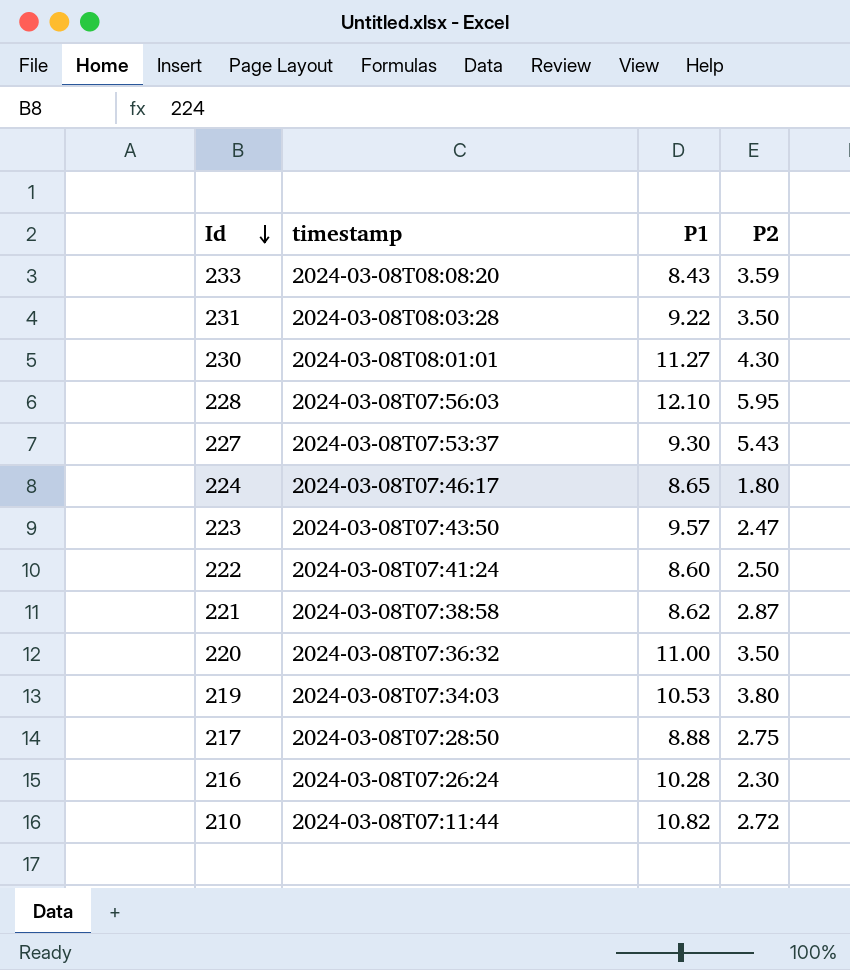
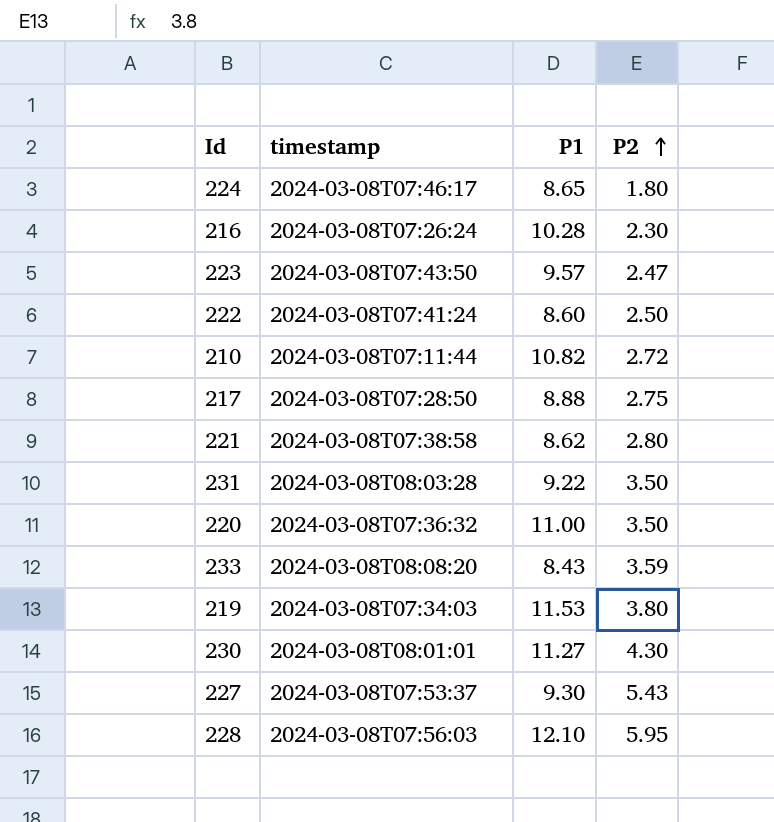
row order: Id descending -> P2 ascending
221 | P2: 2.87 -> 2.80
219 | P1: 10.53 -> 11.53

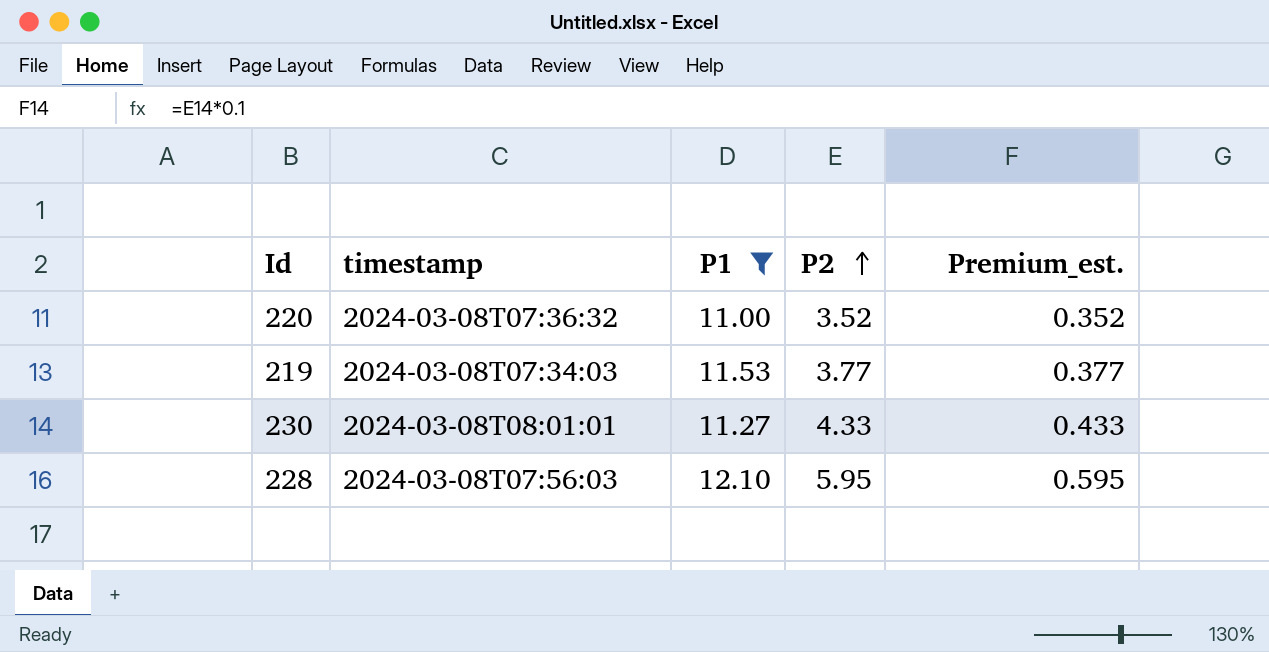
filter: none -> P1 >= 11.00
column Premium_est. | formula: none -> [P2] * 0.1
220 | P2: 3.50 -> 3.52
219 | P2: 3.80 -> 3.77
230 | P2: 4.30 -> 4.33

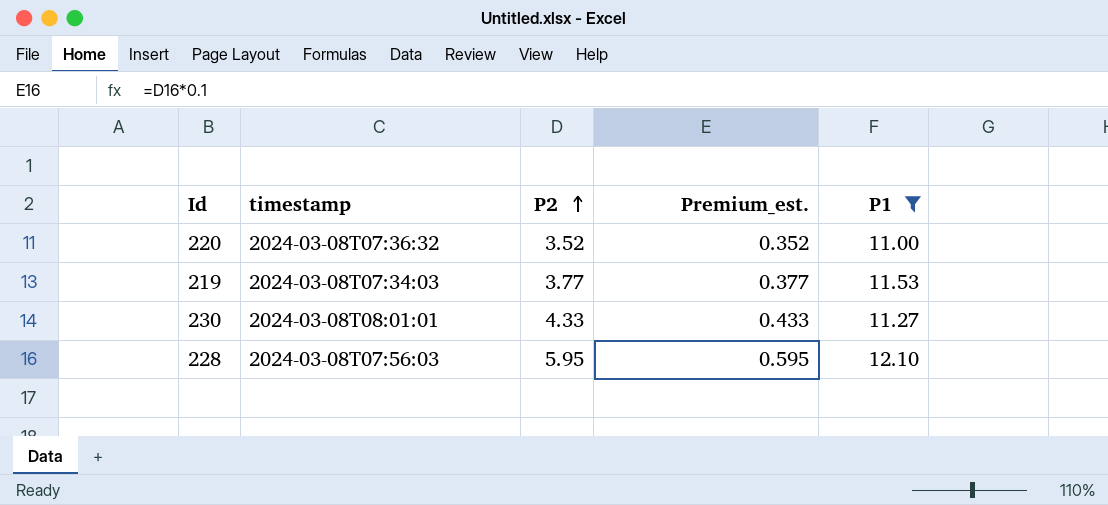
column P1 | position: 3 -> 5

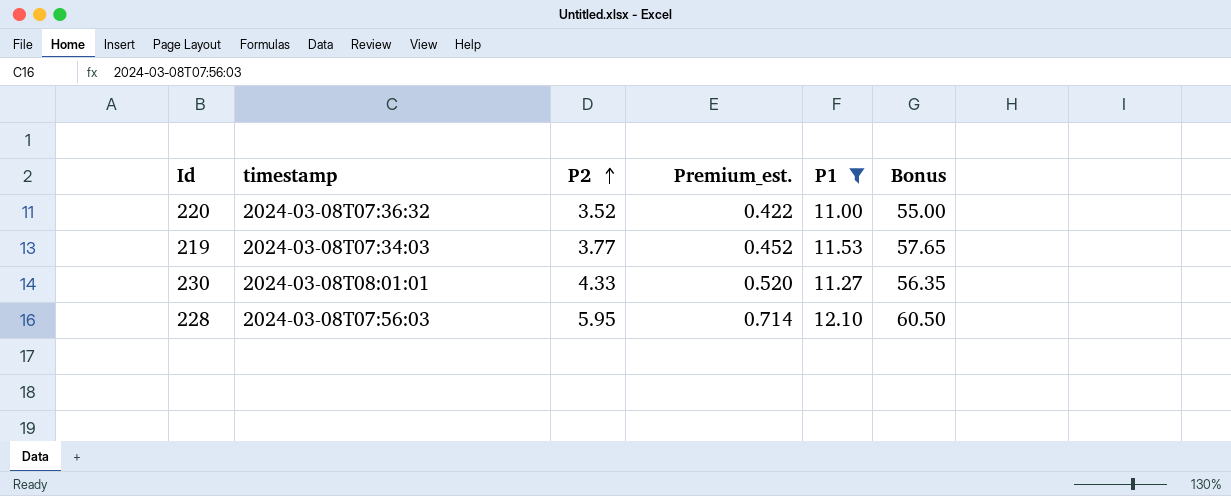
column Premium_est. | formula: [P2] * 0.1 -> [P2] * 0.12
column Bonus | formula: none -> [P1] * 5

